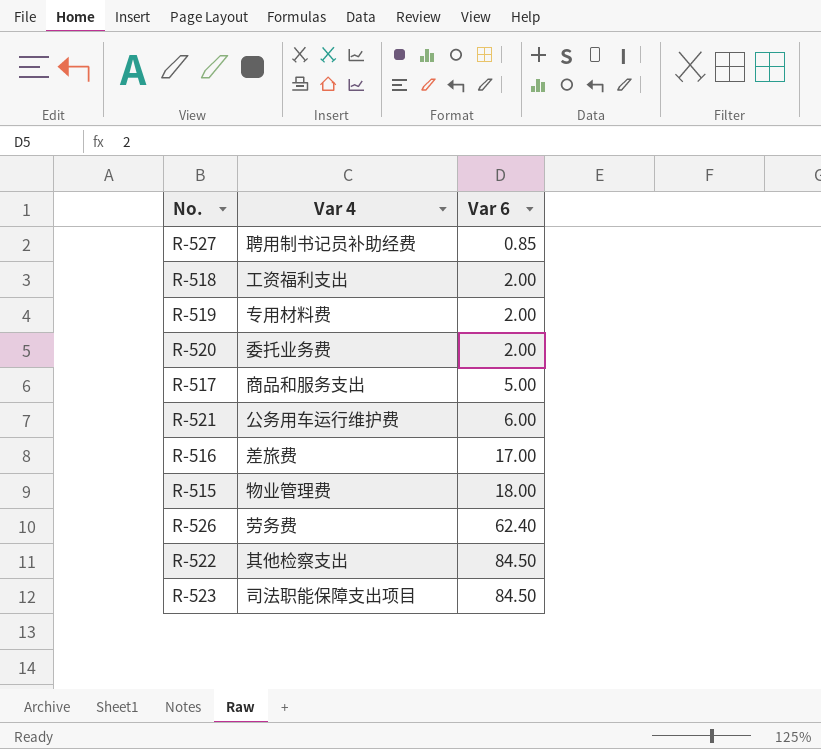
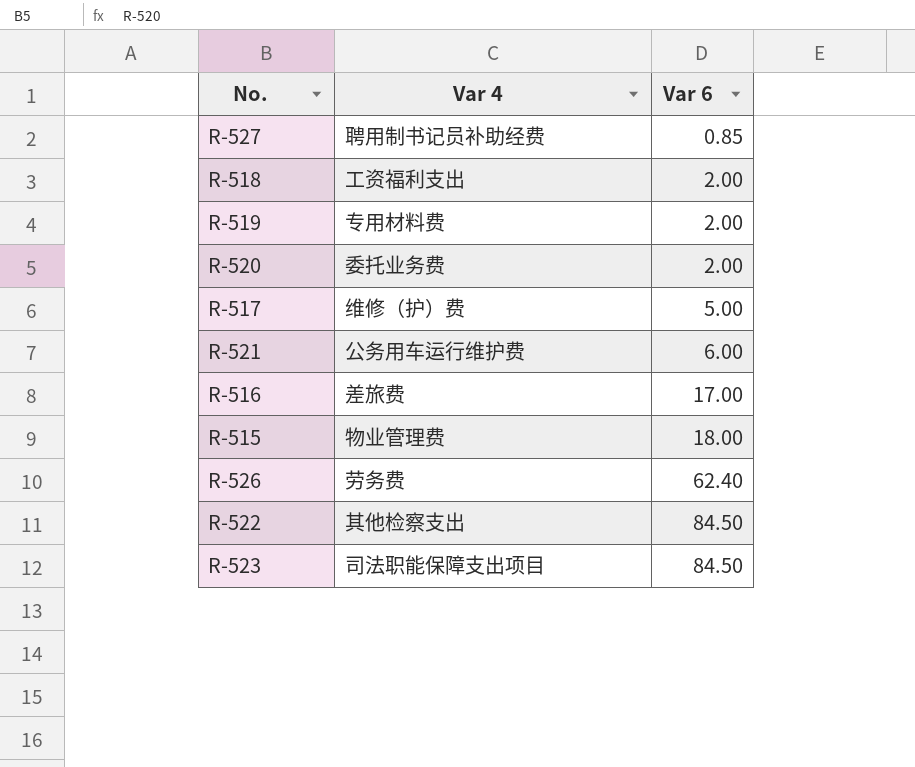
R-517 | Var 4: 商品和服务支出 -> 维修（护）费

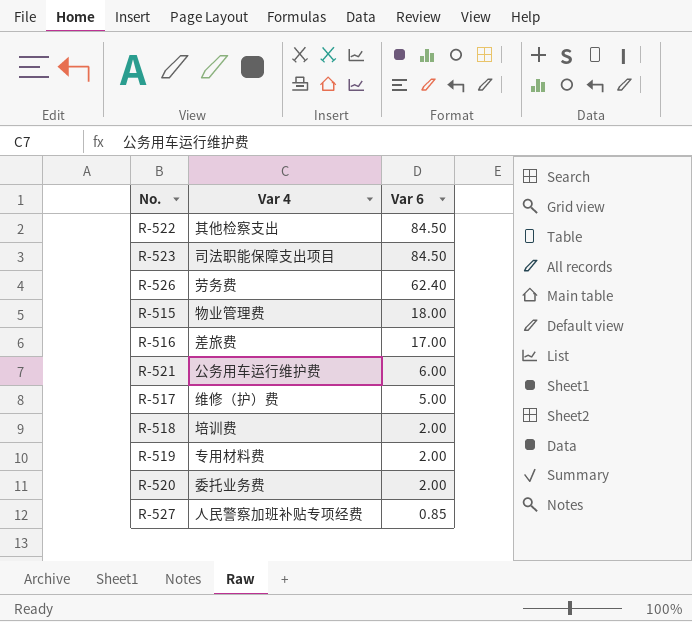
row order: Var 6 ascending -> Var 6 descending
R-518 | Var 4: 工资福利支出 -> 培训费
R-527 | Var 4: 聘用制书记员补助经费 -> 人民警察加班补贴专项经费

